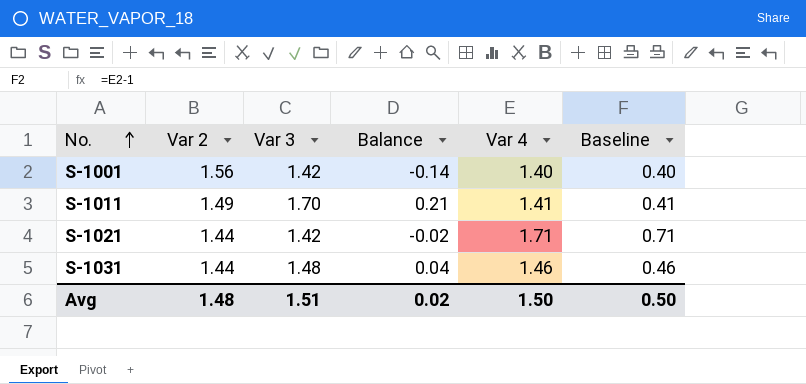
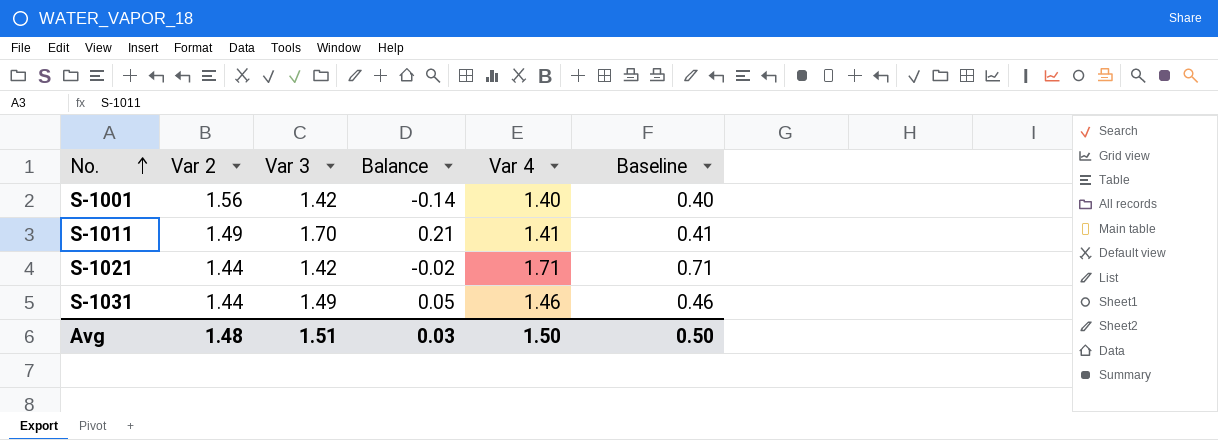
S-1031 | Var 3: 1.48 -> 1.49
S-1031 | Balance: 0.04 -> 0.05
Avg | Balance: 0.02 -> 0.03

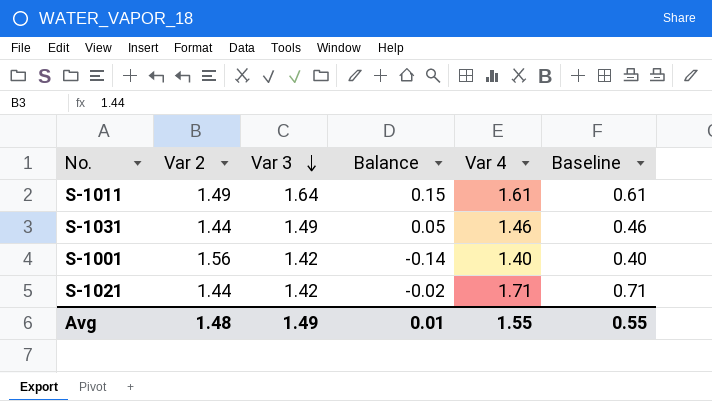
row order: No. ascending -> Var 3 descending
S-1011 | Var 3: 1.70 -> 1.64
S-1011 | Balance: 0.21 -> 0.15
S-1011 | Var 4: 1.41 -> 1.61
S-1011 | Baseline: 0.41 -> 0.61
Avg | Var 3: 1.51 -> 1.49
Avg | Balance: 0.03 -> 0.01
Avg | Var 4: 1.50 -> 1.55
Avg | Baseline: 0.50 -> 0.55

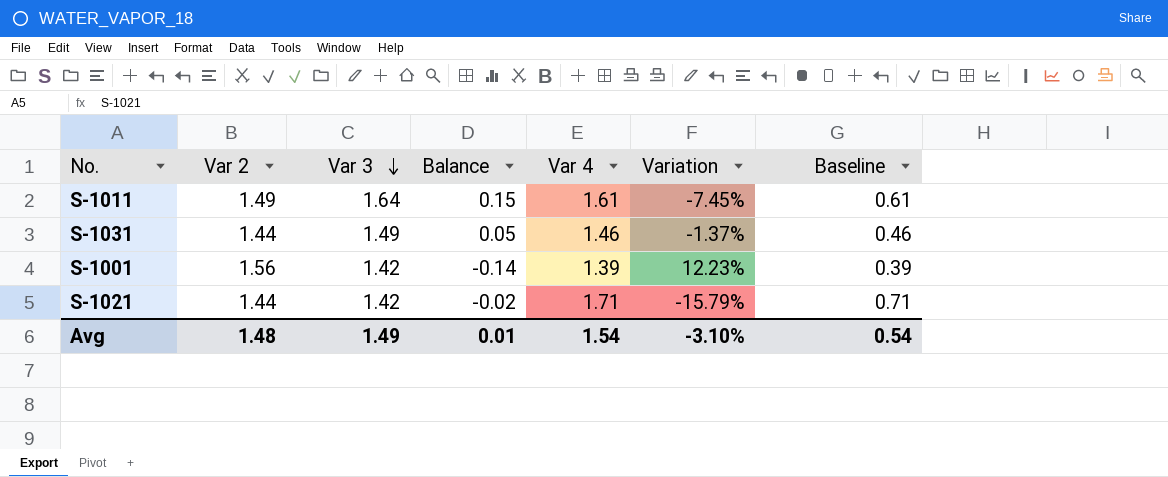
column Variation | formula: none -> ([Var 2] - [Var 4]) / [Var 4]
S-1001 | Var 4: 1.40 -> 1.39
S-1001 | Baseline: 0.40 -> 0.39
Avg | Var 4: 1.55 -> 1.54
Avg | Baseline: 0.55 -> 0.54

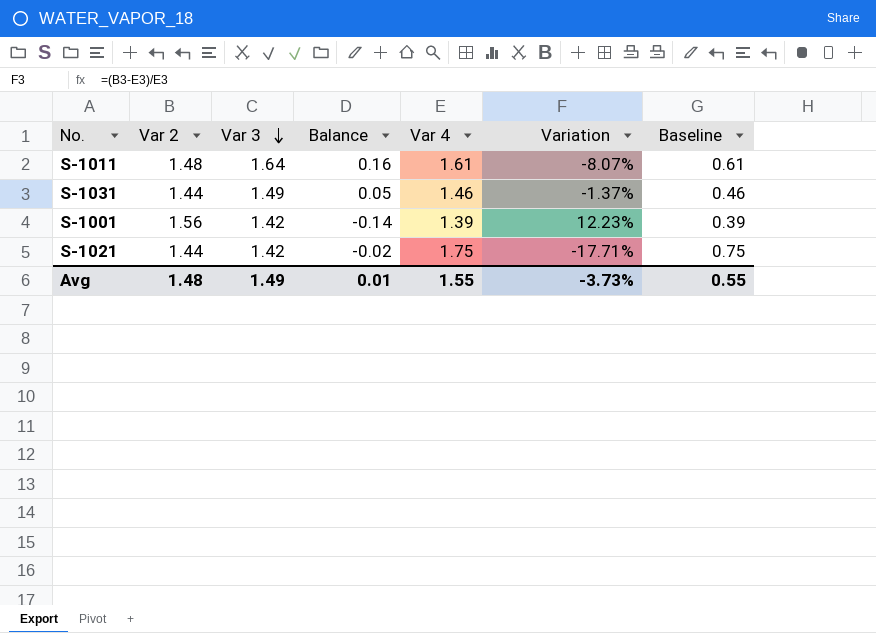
S-1011 | Var 2: 1.49 -> 1.48
S-1011 | Balance: 0.15 -> 0.16
S-1011 | Variation: -7.45% -> -8.07%
S-1021 | Var 4: 1.71 -> 1.75
S-1021 | Variation: -15.79% -> -17.71%
S-1021 | Baseline: 0.71 -> 0.75
Avg | Var 4: 1.54 -> 1.55
Avg | Variation: -3.10% -> -3.73%
Avg | Baseline: 0.54 -> 0.55

